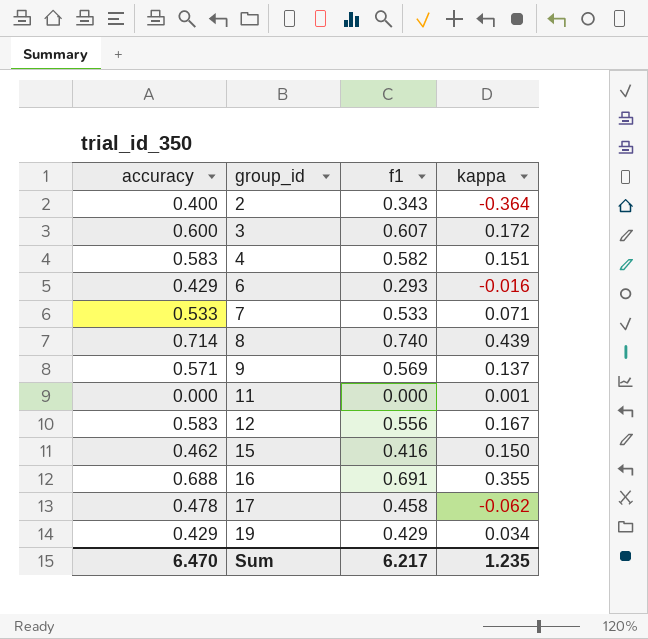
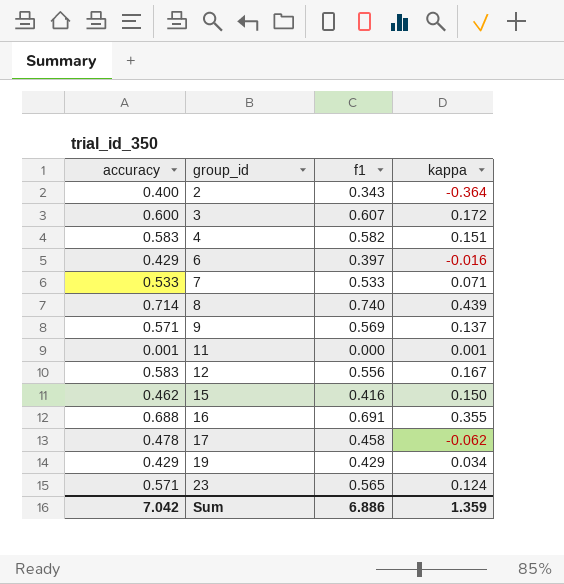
6 | f1: 0.293 -> 0.397
11 | accuracy: 0.000 -> 0.001
row 23: none -> 0.571 | 0.565 | 0.124
Sum | accuracy: 6.470 -> 7.042
Sum | f1: 6.217 -> 6.886
Sum | kappa: 1.235 -> 1.359

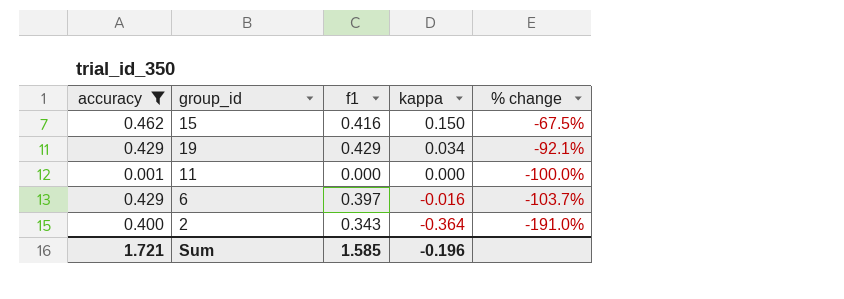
filter: none -> accuracy <= 0.462
row order: group_id ascending -> kappa descending
column % change | formula: none -> ([kappa] - [accuracy]) / [accuracy]
11 | kappa: 0.001 -> 0.000
Sum | accuracy: 7.042 -> 1.721
Sum | f1: 6.886 -> 1.585
Sum | kappa: 1.359 -> -0.196

